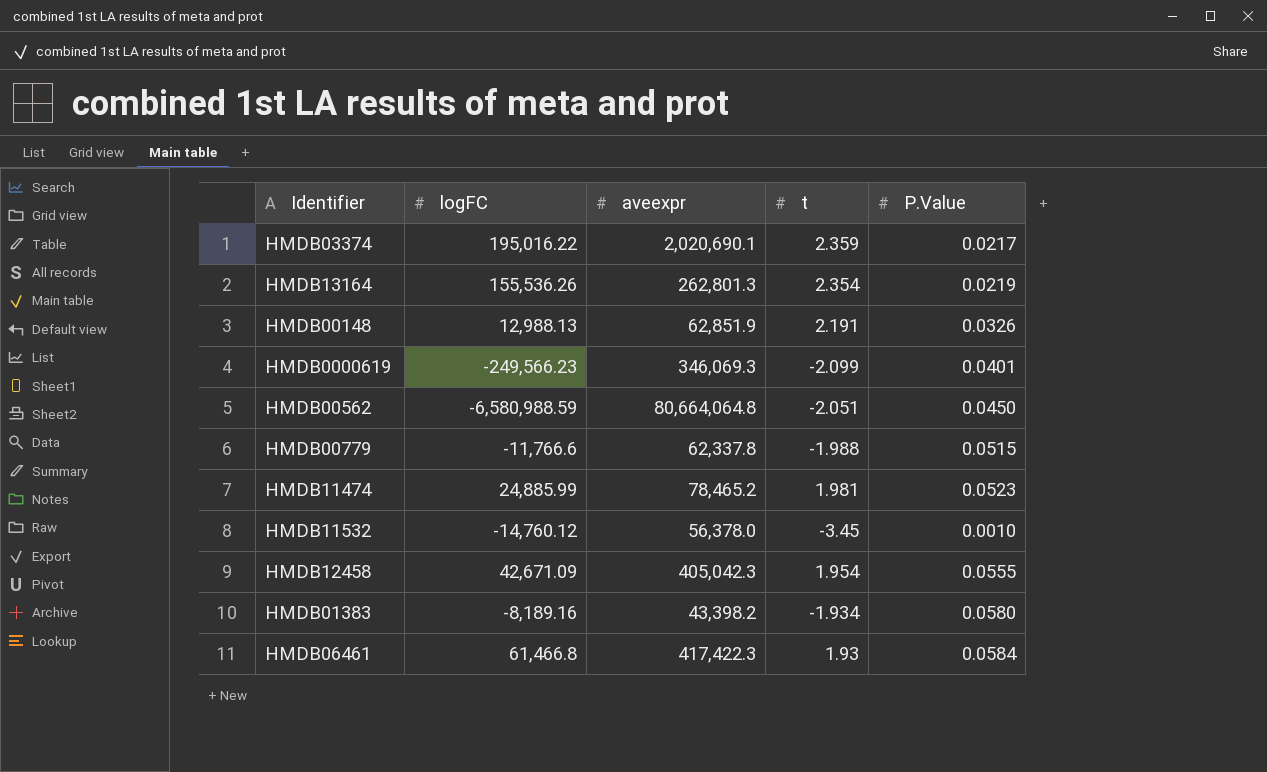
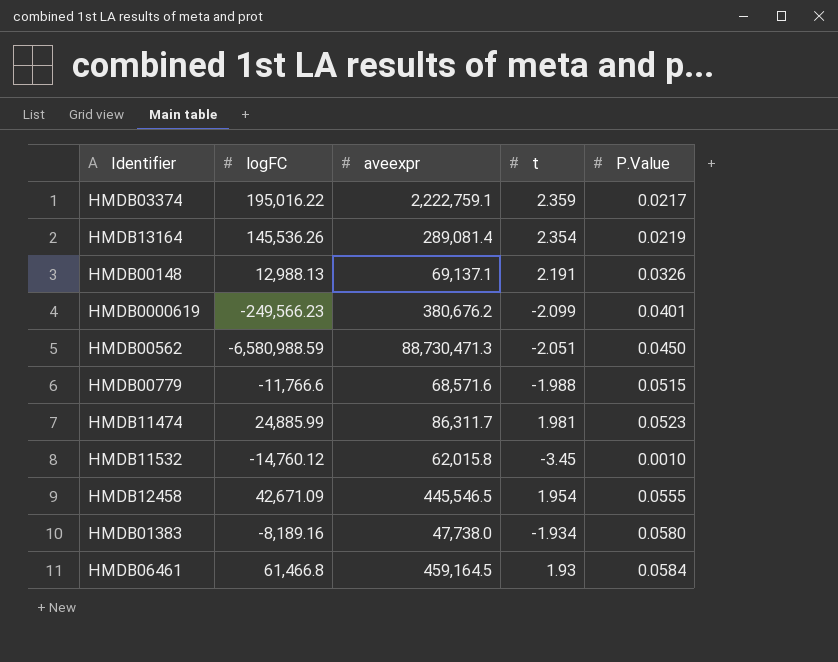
HMDB03374 | aveexpr: 2,020,690.1 -> 2,222,759.1
HMDB13164 | logFC: 155,536.26 -> 145,536.26
HMDB13164 | aveexpr: 262,801.3 -> 289,081.4
HMDB00148 | aveexpr: 62,851.9 -> 69,137.1
HMDB0000619 | aveexpr: 346,069.3 -> 380,676.2
HMDB00562 | aveexpr: 80,664,064.8 -> 88,730,471.3
HMDB00779 | aveexpr: 62,337.8 -> 68,571.6
HMDB11474 | aveexpr: 78,465.2 -> 86,311.7
HMDB11532 | aveexpr: 56,378.0 -> 62,015.8
HMDB12458 | aveexpr: 405,042.3 -> 445,546.5
HMDB01383 | aveexpr: 43,398.2 -> 47,738.0
HMDB06461 | aveexpr: 417,422.3 -> 459,164.5

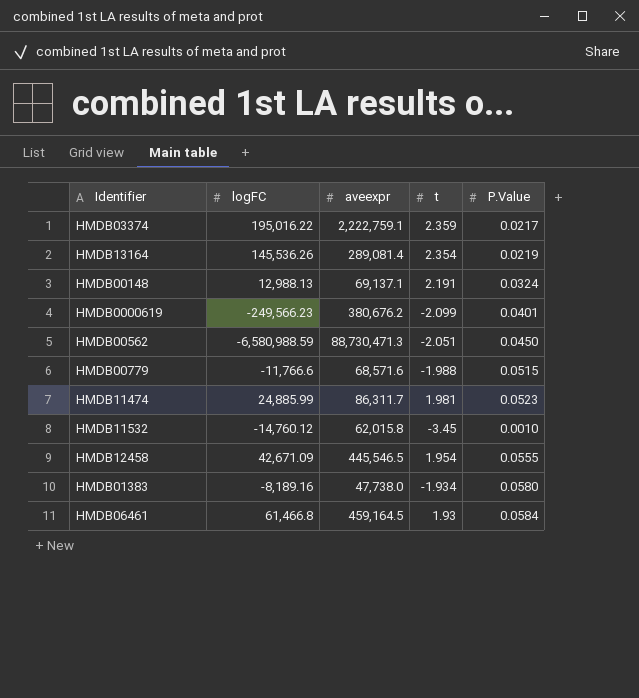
HMDB00148 | P.Value: 0.0326 -> 0.0324

